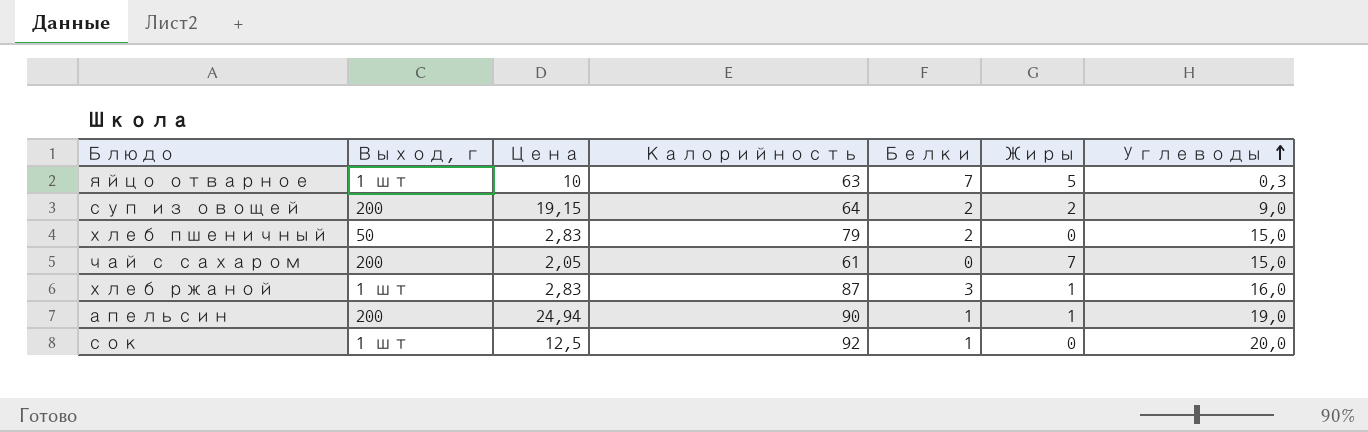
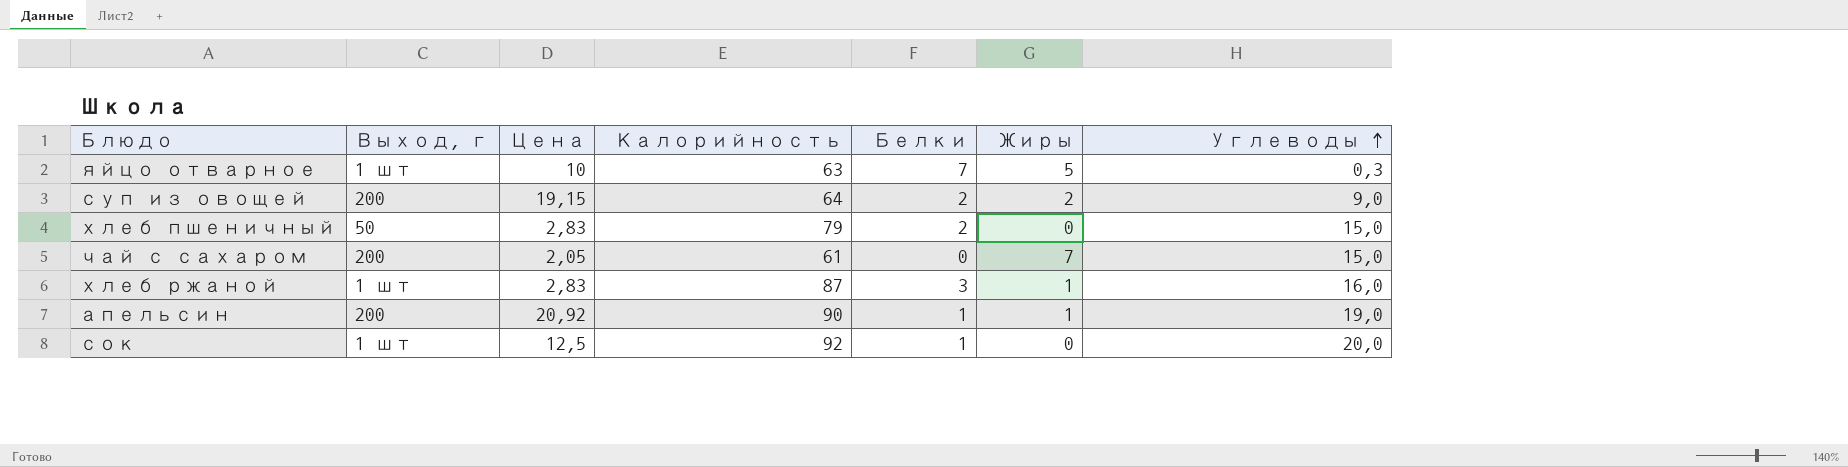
апельсин | Цена: 24,94 -> 20,92

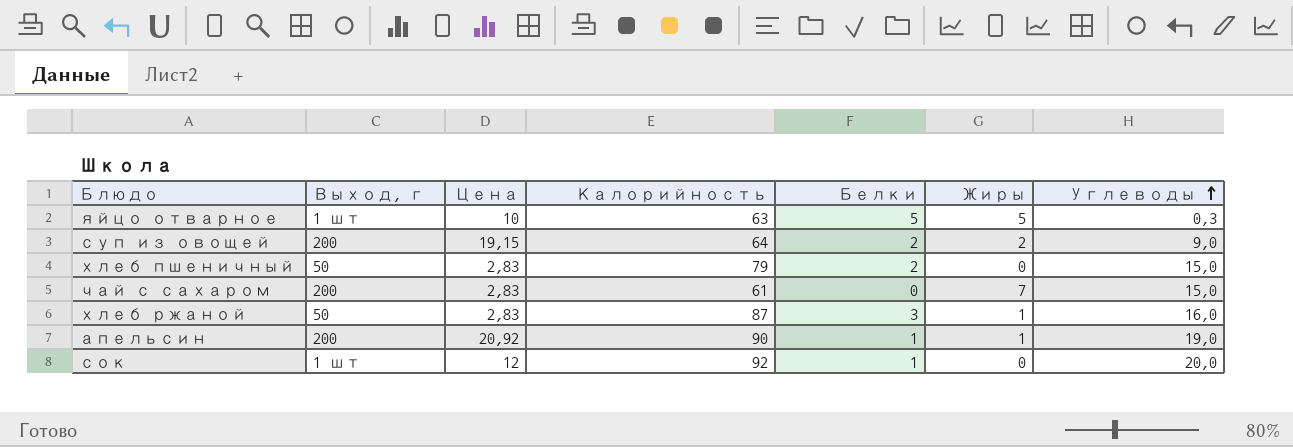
яйцо отварное | Белки: 7 -> 5
чай с сахаром | Цена: 2,05 -> 2,83
хлеб ржаной | Выход, г: 1 шт -> 50
сок | Цена: 12,5 -> 12

